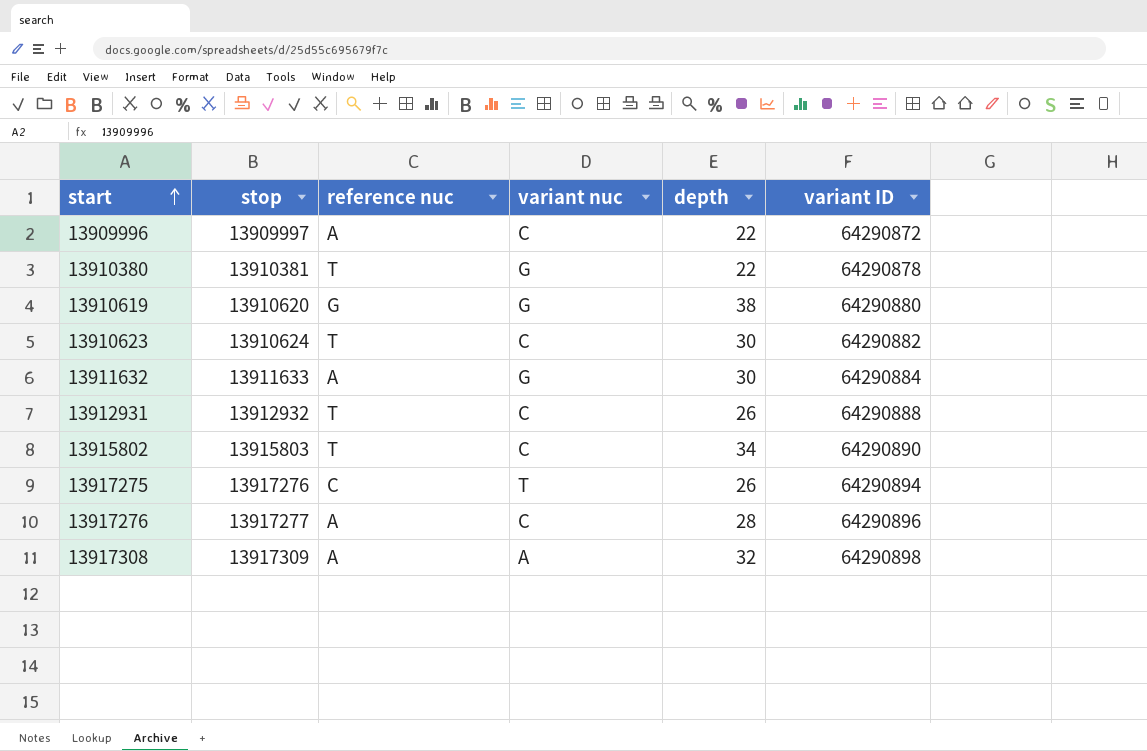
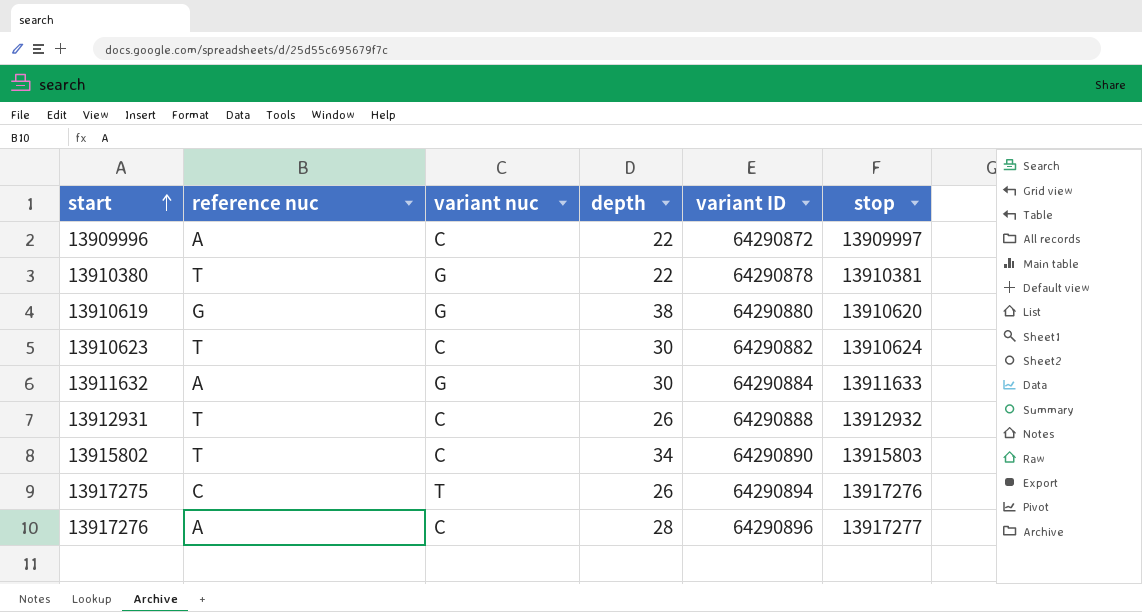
column stop | position: 2 -> 6
row 13917308: 13917309 | A | A | 32 | 64290898 -> none

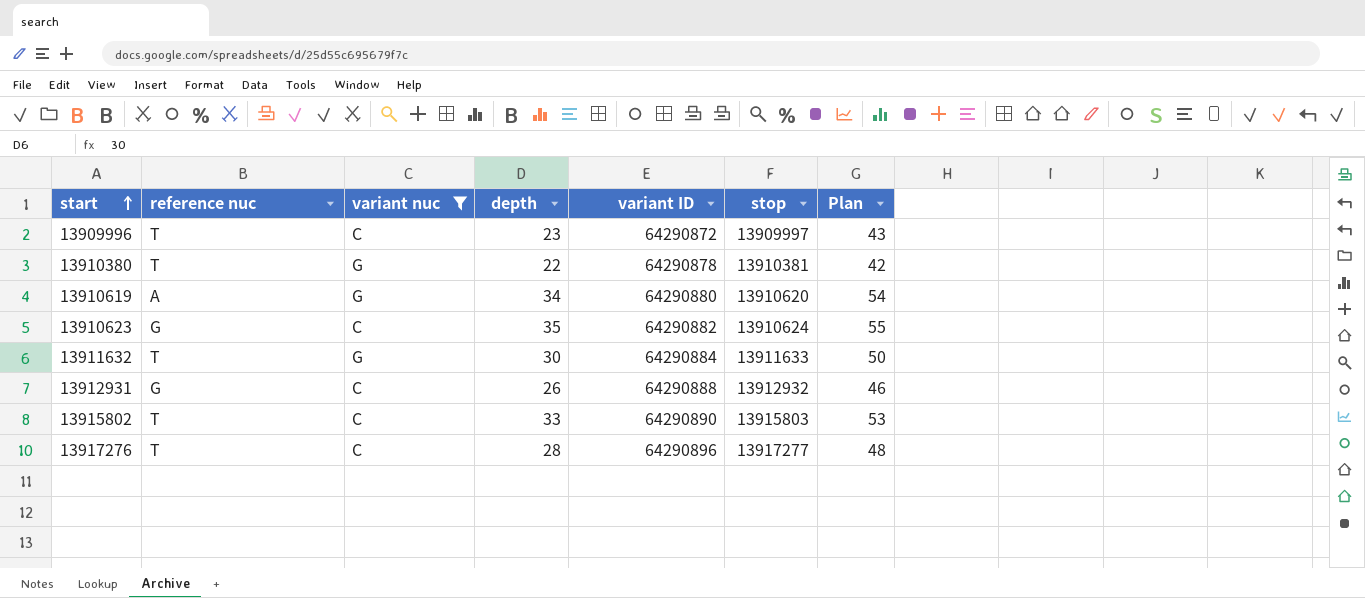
filter: none -> variant nuc != T
column Plan | formula: none -> [depth] + 20
13909996 | reference nuc: A -> T
13909996 | depth: 22 -> 23
13910619 | reference nuc: G -> A
13910619 | depth: 38 -> 34
13910623 | reference nuc: T -> G
13910623 | depth: 30 -> 35
13911632 | reference nuc: A -> T
13912931 | reference nuc: T -> G
13915802 | depth: 34 -> 33
13917276 | reference nuc: A -> T

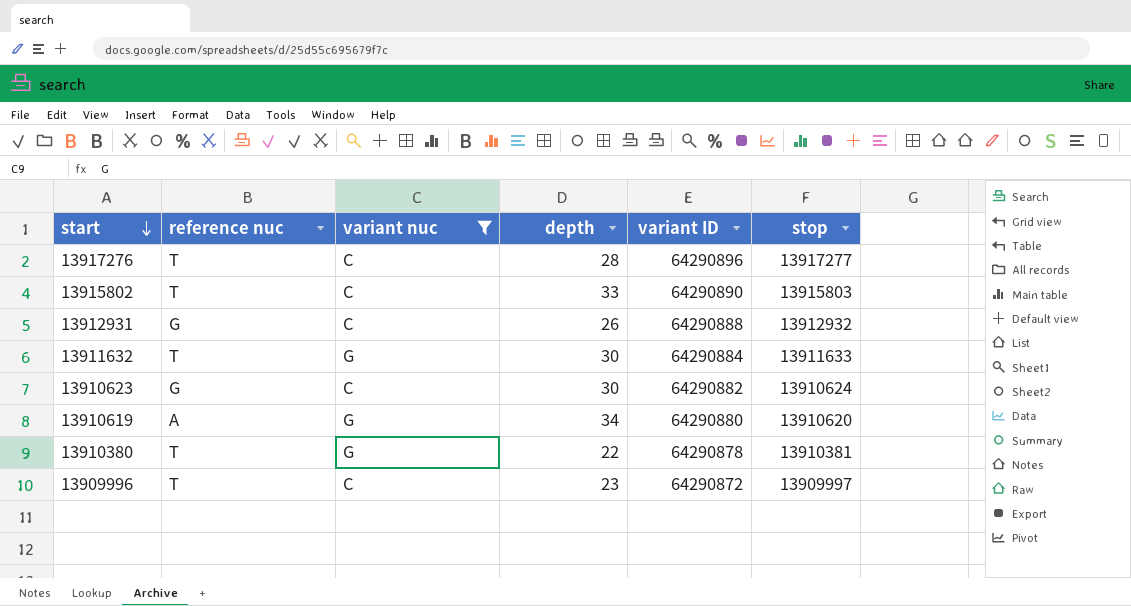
row order: start ascending -> start descending
column Plan | formula: [depth] + 20 -> none
13910623 | depth: 35 -> 30

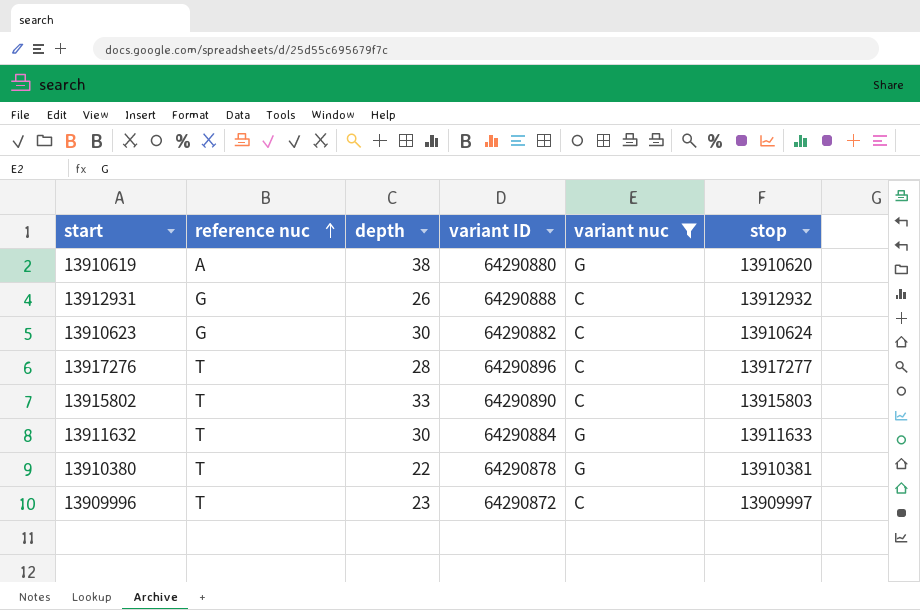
row order: start descending -> reference nuc ascending
column variant nuc | position: 3 -> 5
13910619 | depth: 34 -> 38

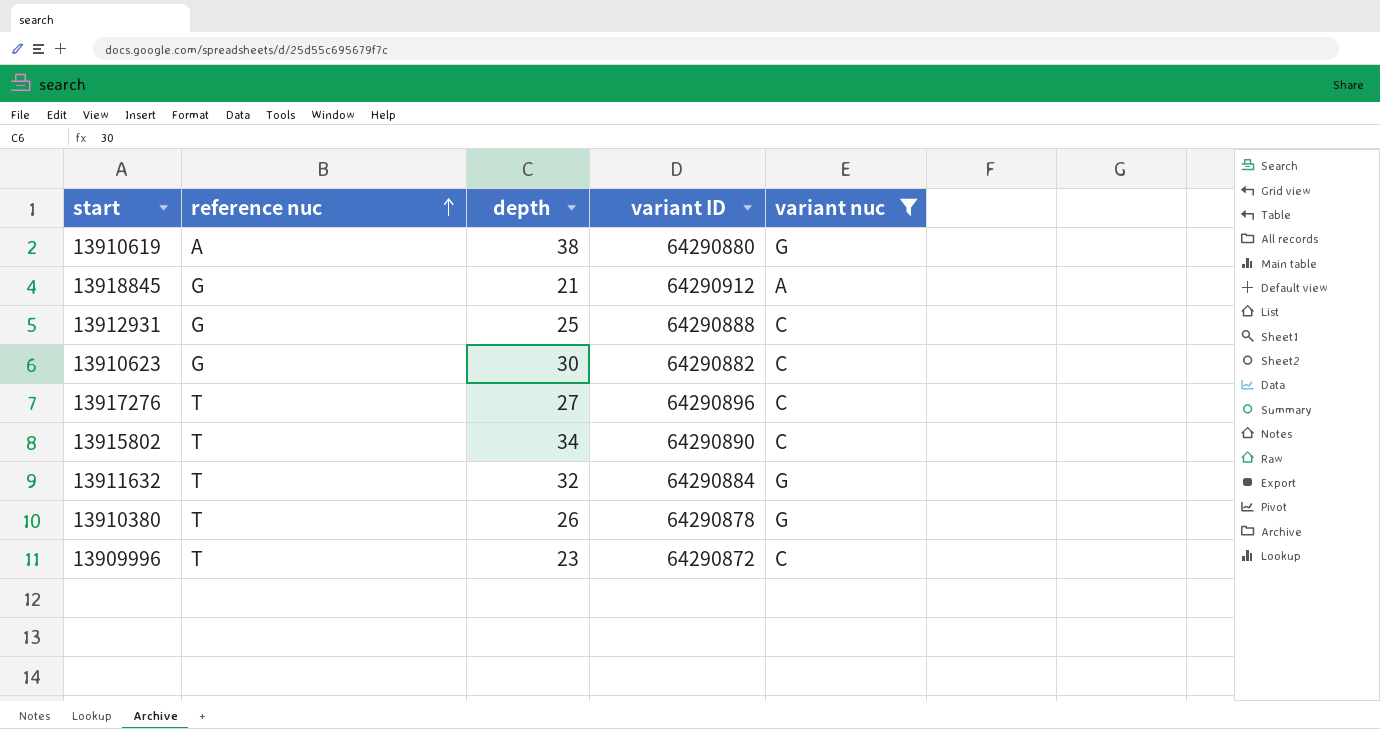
column stop | position: 6 -> none
row 13918845: none -> G | 21 | 64290912 | A
13912931 | depth: 26 -> 25
13917276 | depth: 28 -> 27
13915802 | depth: 33 -> 34
13911632 | depth: 30 -> 32
13910380 | depth: 22 -> 26

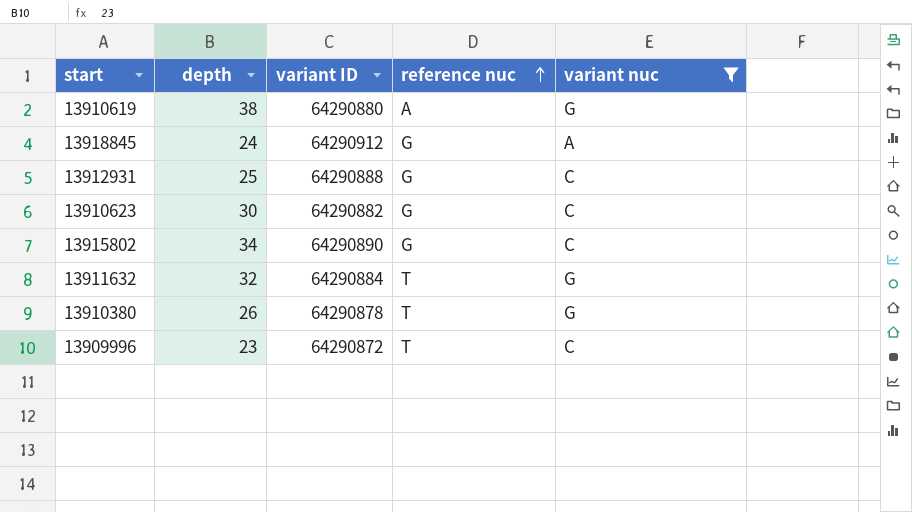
column reference nuc | position: 2 -> 4
row 13917276: T | 27 | 64290896 | C -> none
13918845 | depth: 21 -> 24
13915802 | reference nuc: T -> G

